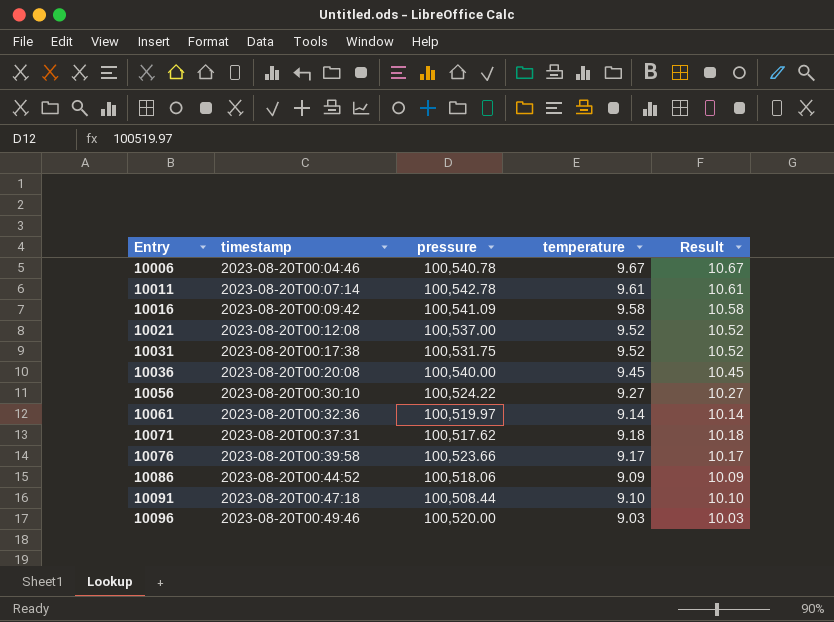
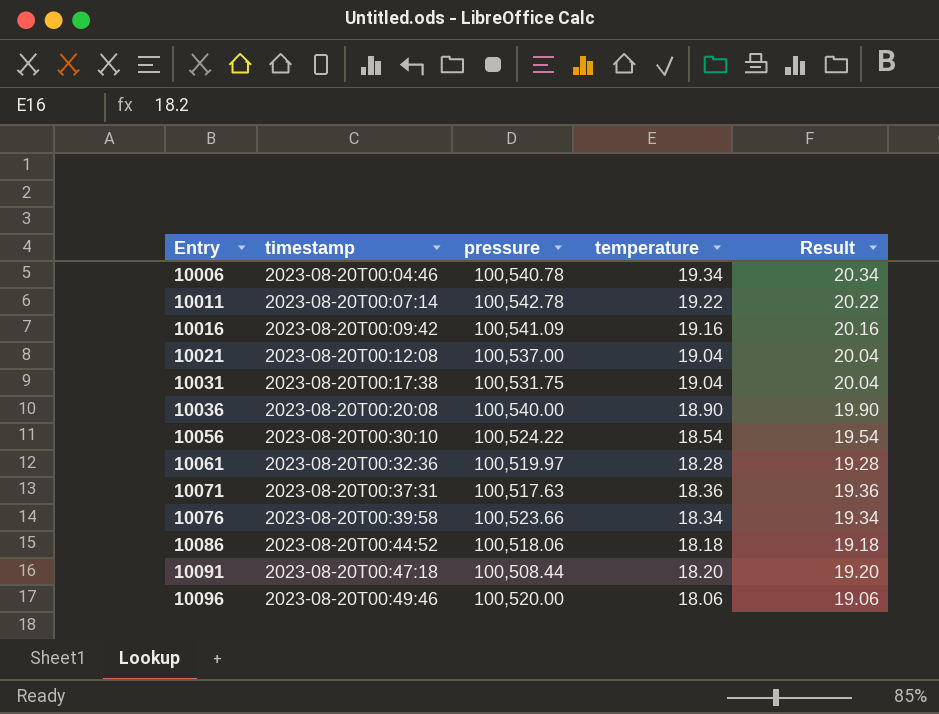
10006 | temperature: 9.67 -> 19.34
10006 | Result: 10.67 -> 20.34
10011 | temperature: 9.61 -> 19.22
10011 | Result: 10.61 -> 20.22
10016 | temperature: 9.58 -> 19.16
10016 | Result: 10.58 -> 20.16
10021 | temperature: 9.52 -> 19.04
10021 | Result: 10.52 -> 20.04
10031 | temperature: 9.52 -> 19.04
10031 | Result: 10.52 -> 20.04
10036 | temperature: 9.45 -> 18.90
10036 | Result: 10.45 -> 19.90
10056 | temperature: 9.27 -> 18.54
10056 | Result: 10.27 -> 19.54
10061 | temperature: 9.14 -> 18.28
10061 | Result: 10.14 -> 19.28
10071 | pressure: 100,517.62 -> 100,517.63
10071 | temperature: 9.18 -> 18.36
10071 | Result: 10.18 -> 19.36
10076 | temperature: 9.17 -> 18.34
10076 | Result: 10.17 -> 19.34
10086 | temperature: 9.09 -> 18.18
10086 | Result: 10.09 -> 19.18
10091 | temperature: 9.10 -> 18.20
10091 | Result: 10.10 -> 19.20
10096 | temperature: 9.03 -> 18.06
10096 | Result: 10.03 -> 19.06

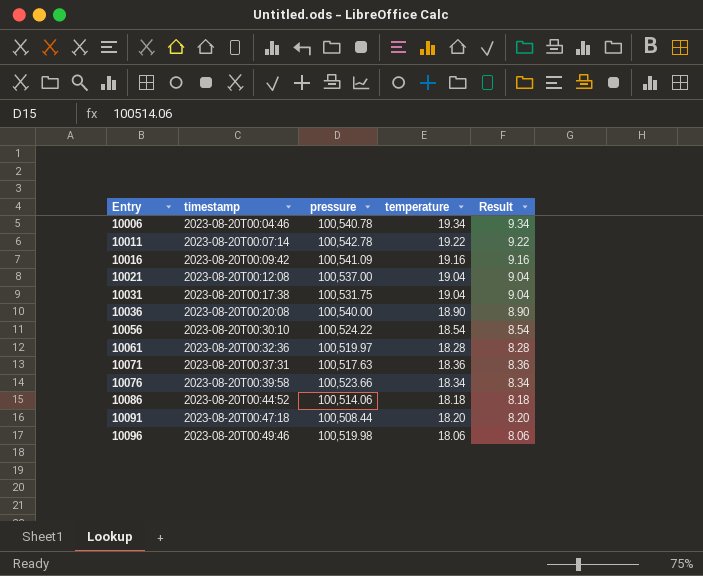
column Result | formula: [temperature] + 1 -> [temperature] - 10
10086 | pressure: 100,518.06 -> 100,514.06
10096 | pressure: 100,520.00 -> 100,519.98

